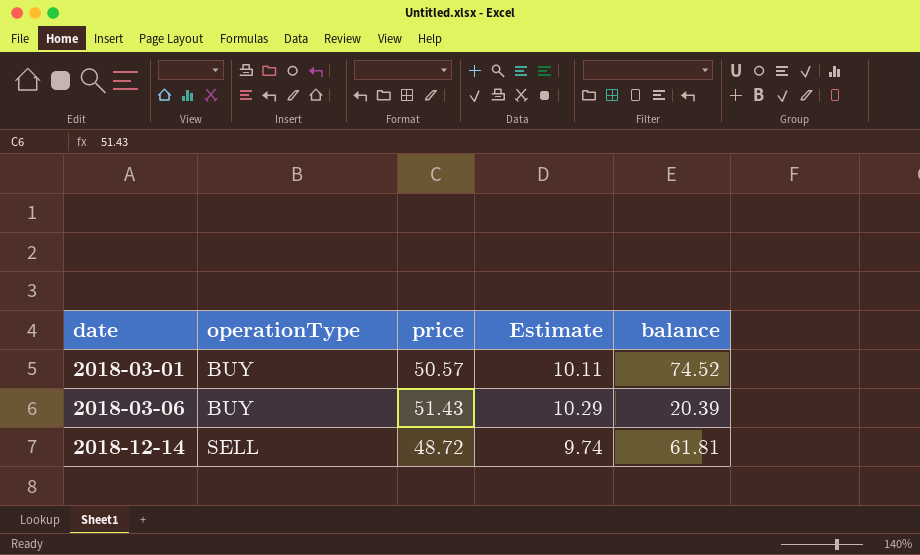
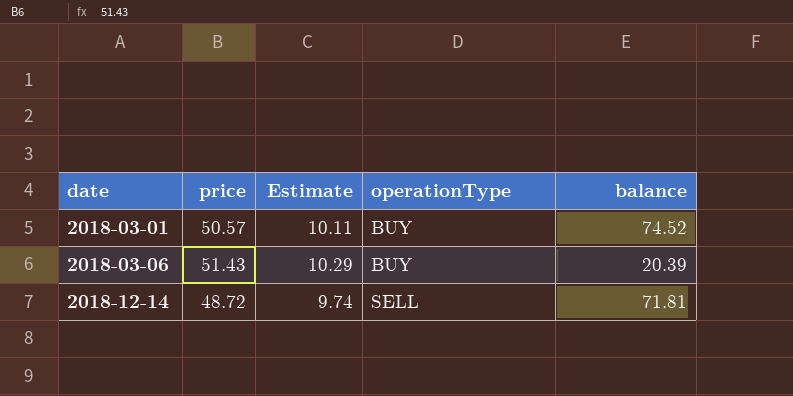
column operationType | position: 2 -> 4
2018-12-14 | balance: 61.81 -> 71.81

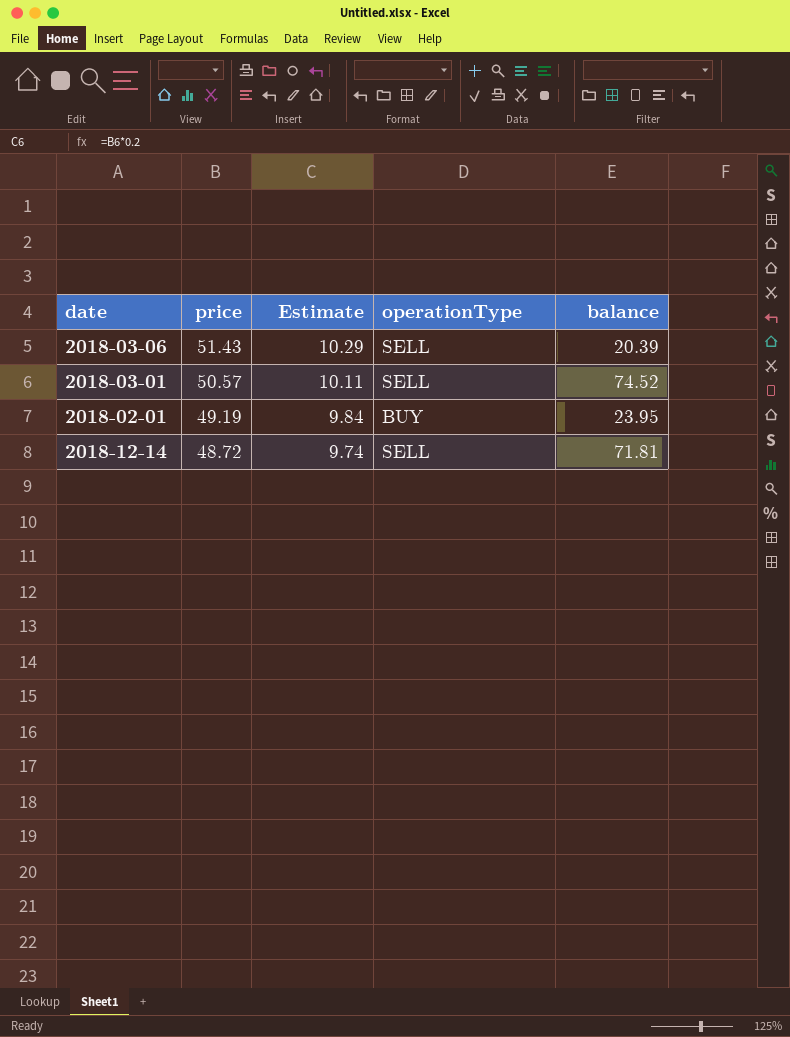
row order: date ascending -> price descending
2018-03-06 | operationType: BUY -> SELL
2018-03-01 | operationType: BUY -> SELL
row 2018-02-01: none -> 49.19 | 9.84 | BUY | 23.95

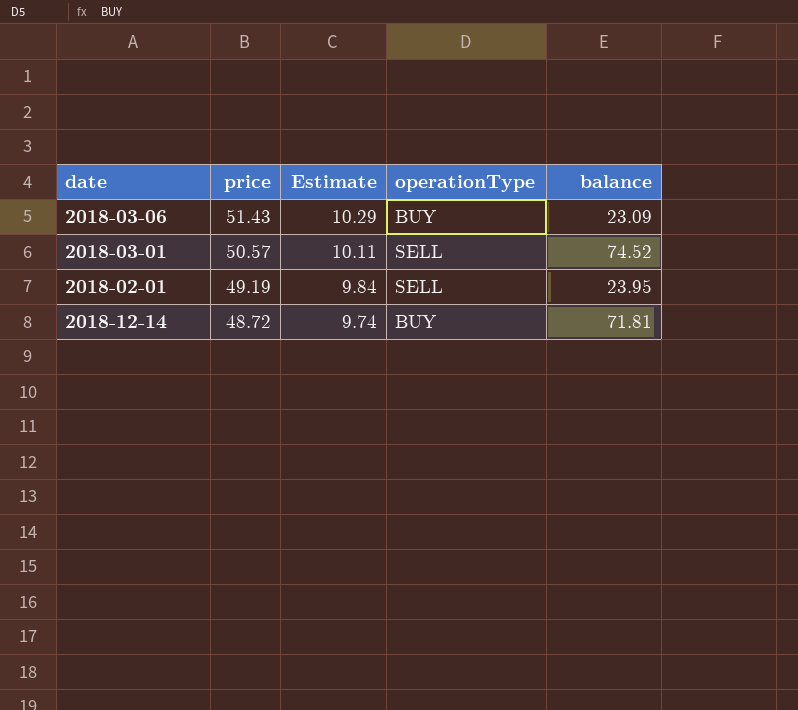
2018-03-06 | operationType: SELL -> BUY
2018-03-06 | balance: 20.39 -> 23.09
2018-02-01 | operationType: BUY -> SELL
2018-12-14 | operationType: SELL -> BUY

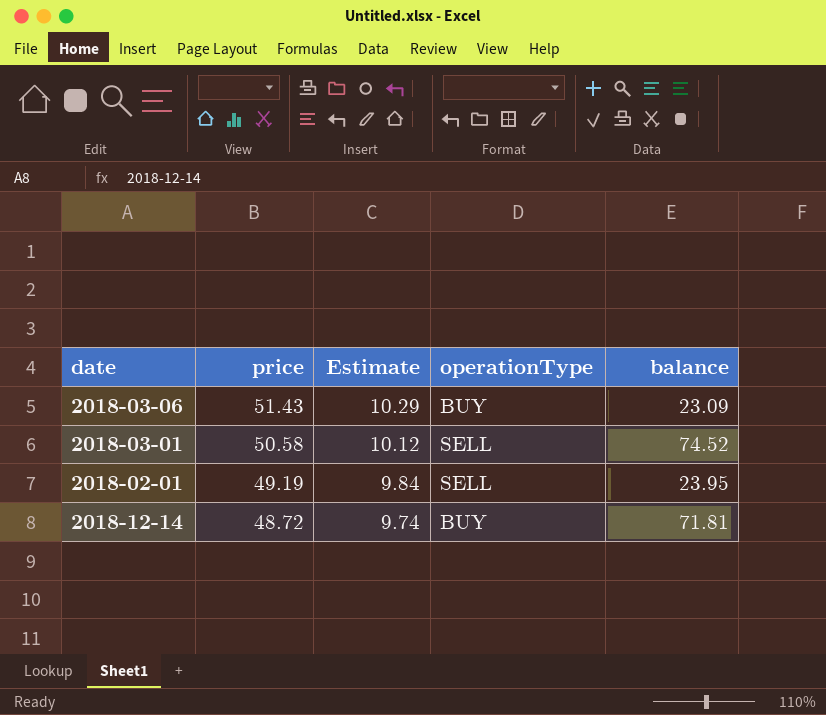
2018-03-01 | price: 50.57 -> 50.58
2018-03-01 | Estimate: 10.11 -> 10.12

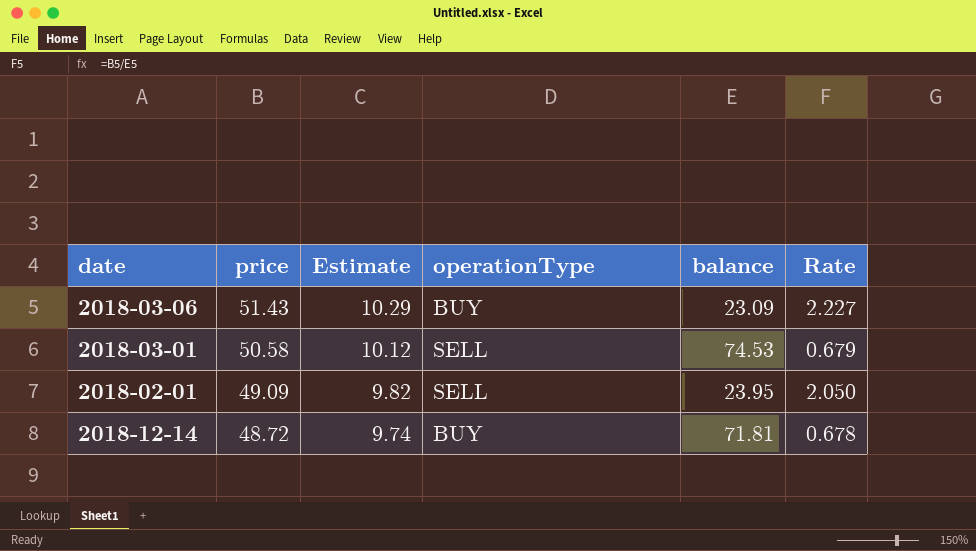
column Rate | formula: none -> [price] / [balance]
2018-03-01 | balance: 74.52 -> 74.53
2018-02-01 | price: 49.19 -> 49.09
2018-02-01 | Estimate: 9.84 -> 9.82

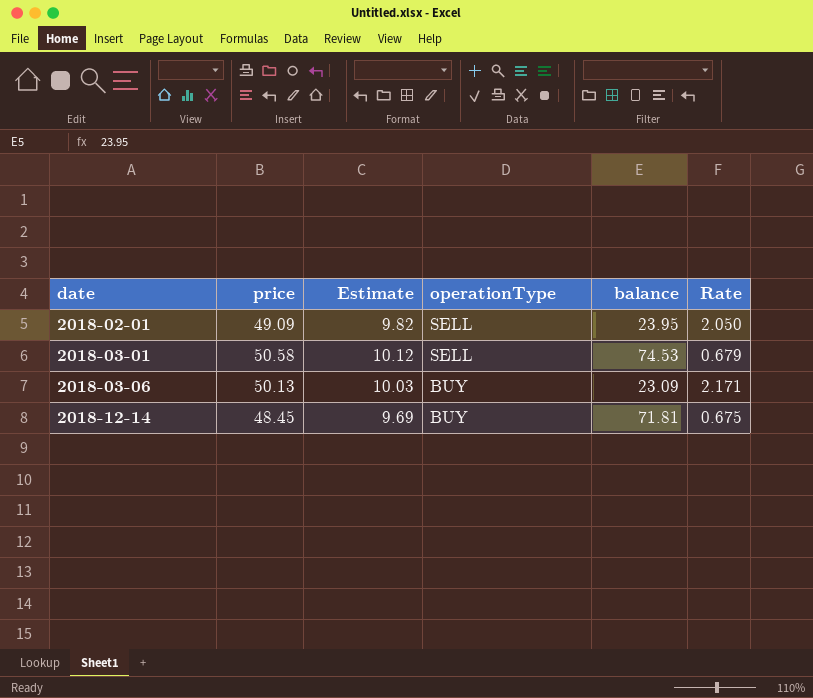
row order: price descending -> date ascending
2018-03-06 | price: 51.43 -> 50.13
2018-03-06 | Estimate: 10.29 -> 10.03
2018-03-06 | Rate: 2.227 -> 2.171
2018-12-14 | price: 48.72 -> 48.45
2018-12-14 | Estimate: 9.74 -> 9.69
2018-12-14 | Rate: 0.678 -> 0.675

